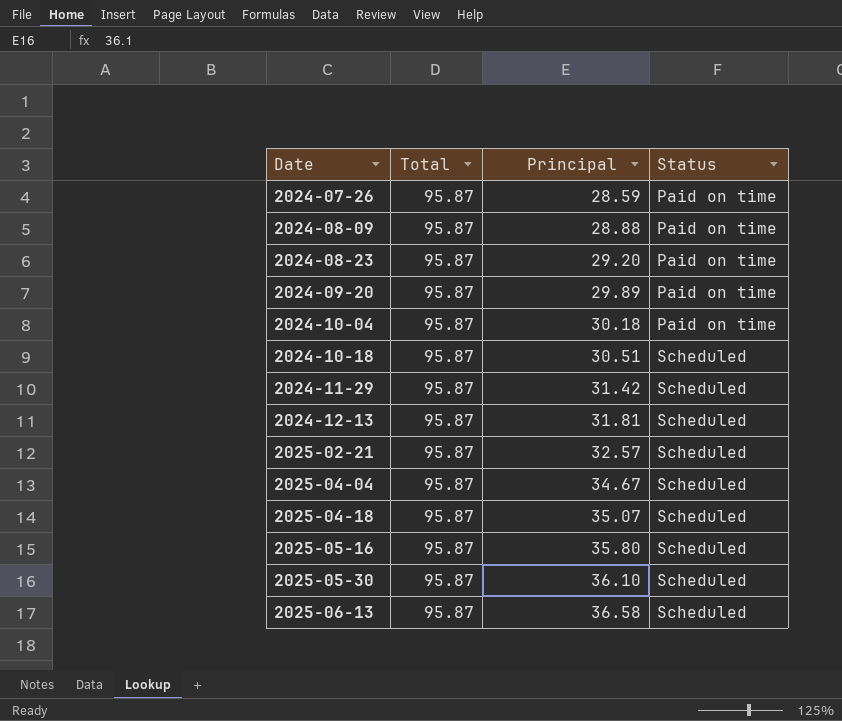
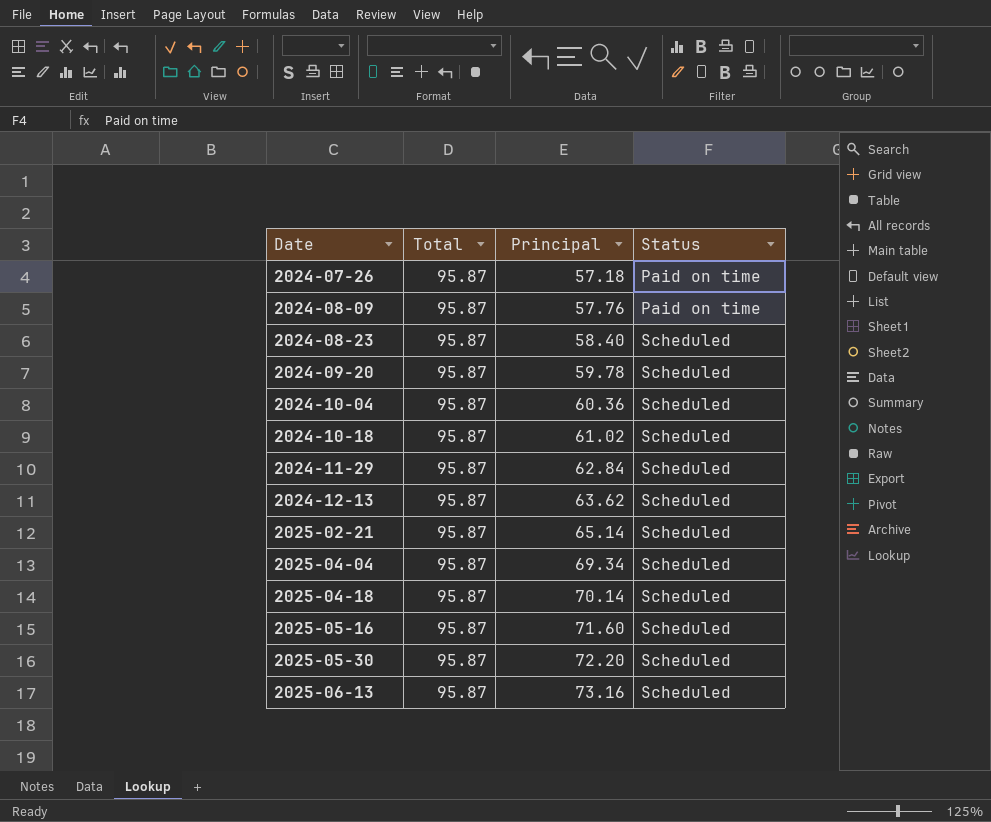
2024-07-26 | Principal: 28.59 -> 57.18
2024-08-09 | Principal: 28.88 -> 57.76
2024-08-23 | Principal: 29.20 -> 58.40
2024-08-23 | Status: Paid on time -> Scheduled
2024-09-20 | Principal: 29.89 -> 59.78
2024-09-20 | Status: Paid on time -> Scheduled
2024-10-04 | Principal: 30.18 -> 60.36
2024-10-04 | Status: Paid on time -> Scheduled
2024-10-18 | Principal: 30.51 -> 61.02
2024-11-29 | Principal: 31.42 -> 62.84
2024-12-13 | Principal: 31.81 -> 63.62
2025-02-21 | Principal: 32.57 -> 65.14
2025-04-04 | Principal: 34.67 -> 69.34
2025-04-18 | Principal: 35.07 -> 70.14
2025-05-16 | Principal: 35.80 -> 71.60
2025-05-30 | Principal: 36.10 -> 72.20
2025-06-13 | Principal: 36.58 -> 73.16

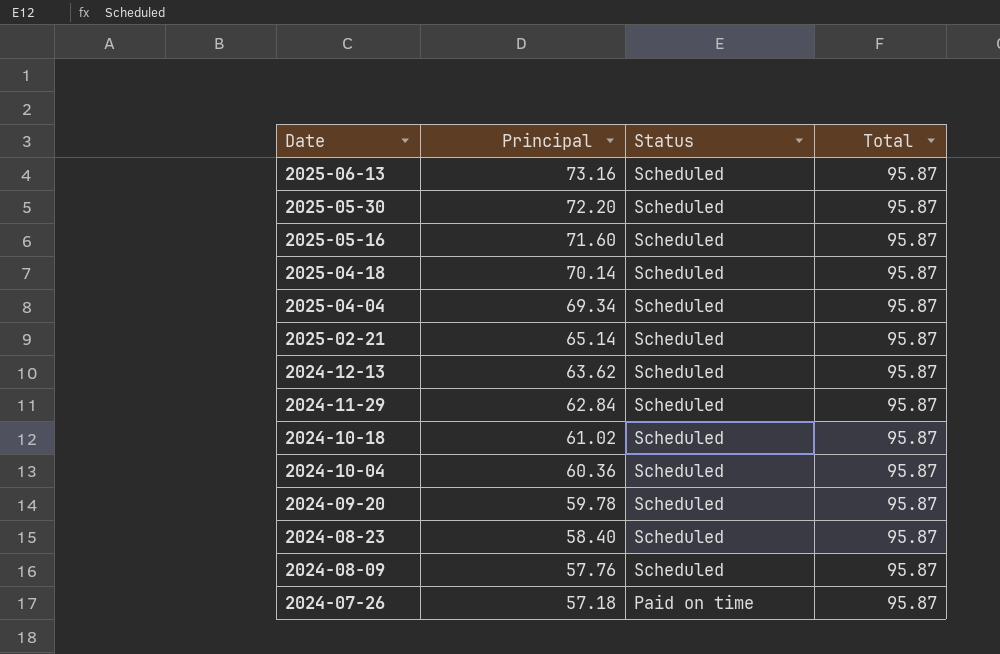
row order: Date ascending -> Date descending
column Total | position: 2 -> 4
2024-08-09 | Status: Paid on time -> Scheduled

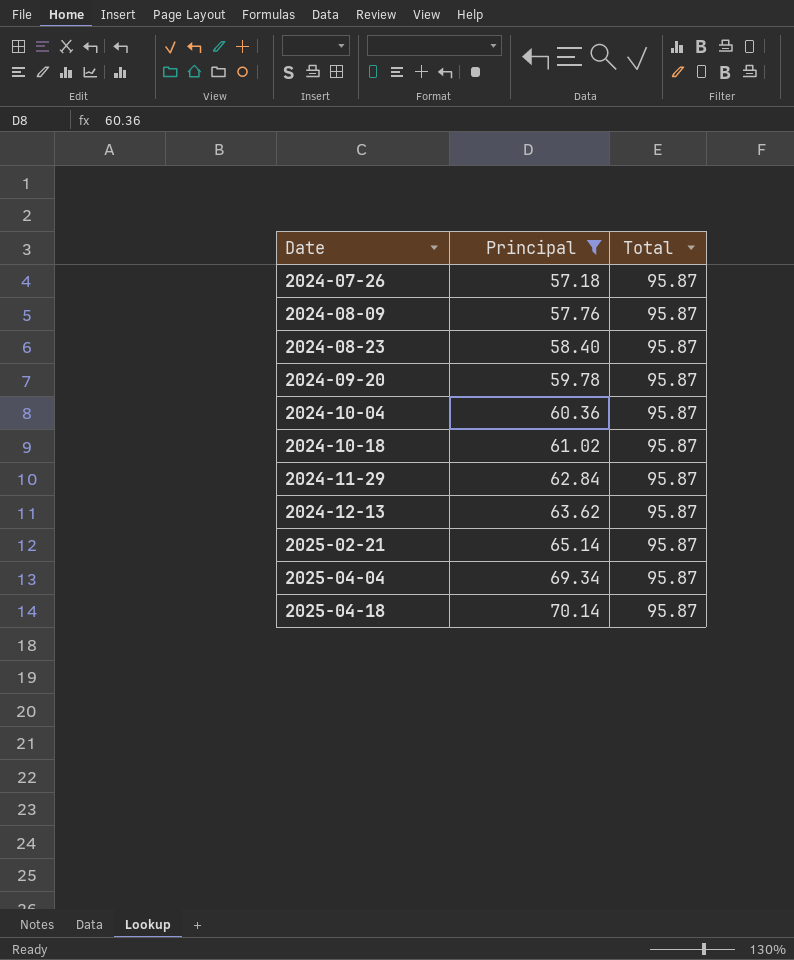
filter: none -> Principal <= 70.14
row order: Date descending -> Date ascending
column Status | position: 3 -> none

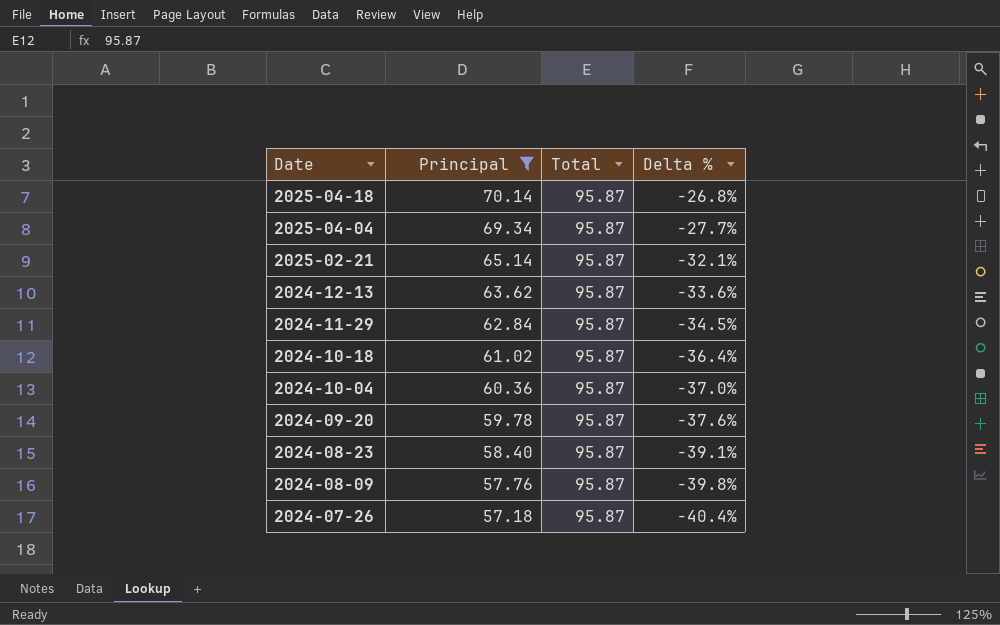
row order: Date ascending -> Date descending
column Delta % | formula: none -> ([Principal] - [Total]) / [Total]

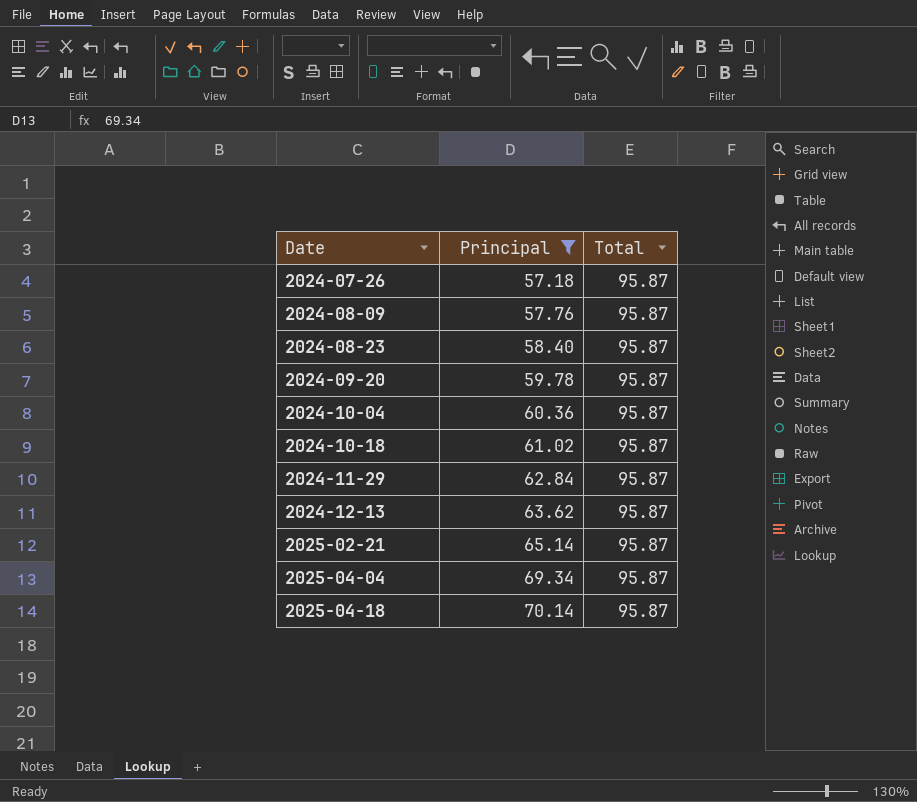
row order: Date descending -> Date ascending
column Delta % | formula: ([Principal] - [Total]) / [Total] -> none

